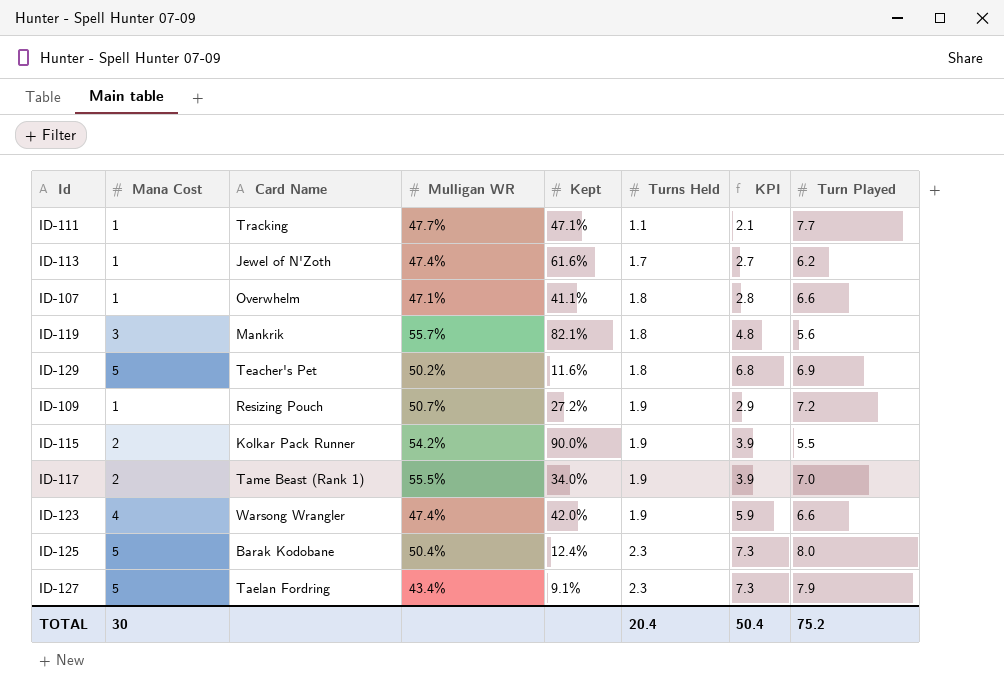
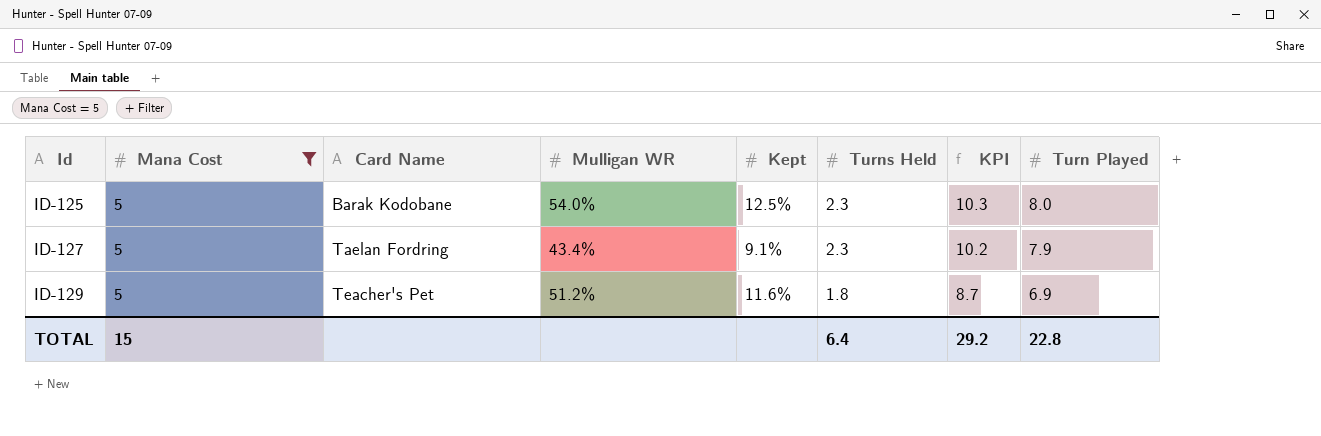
filter: none -> Mana Cost = 5
row order: Turns Held ascending -> Id ascending
column KPI | formula: [Mana Cost] + [Turns Held] -> [Turns Held] + [Turn Played]
ID-125 | Mulligan WR: 50.4% -> 54.0%
ID-125 | Kept: 12.4% -> 12.5%
ID-129 | Mulligan WR: 50.2% -> 51.2%
TOTAL | Mana Cost: 30 -> 15
TOTAL | Turns Held: 20.4 -> 6.4
TOTAL | KPI: 50.4 -> 29.2
TOTAL | Turn Played: 75.2 -> 22.8

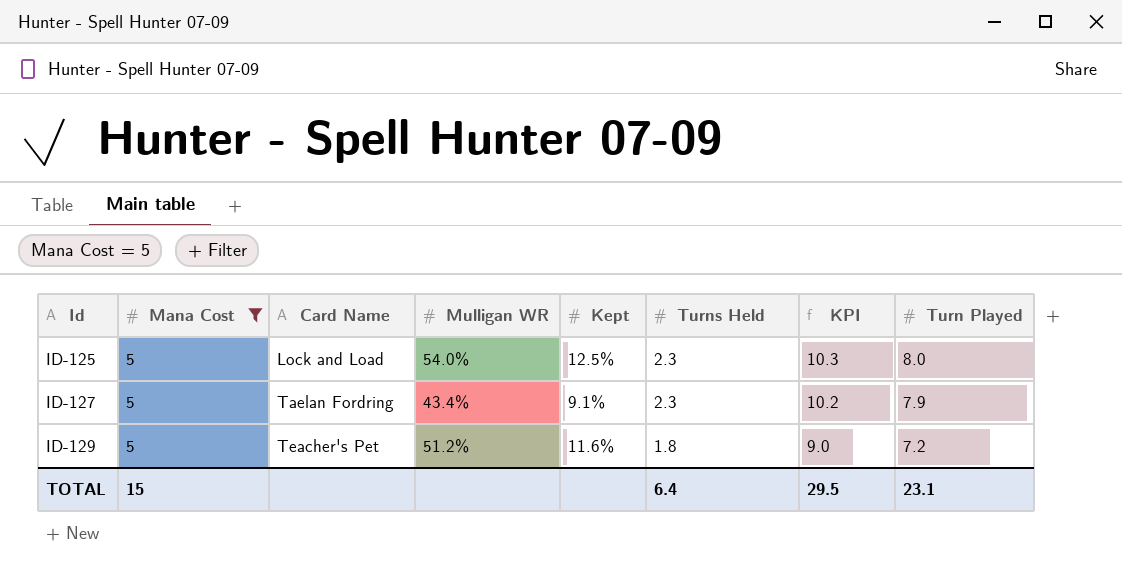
ID-125 | Card Name: Barak Kodobane -> Lock and Load
ID-129 | KPI: 8.7 -> 9.0
ID-129 | Turn Played: 6.9 -> 7.2
TOTAL | KPI: 29.2 -> 29.5
TOTAL | Turn Played: 22.8 -> 23.1

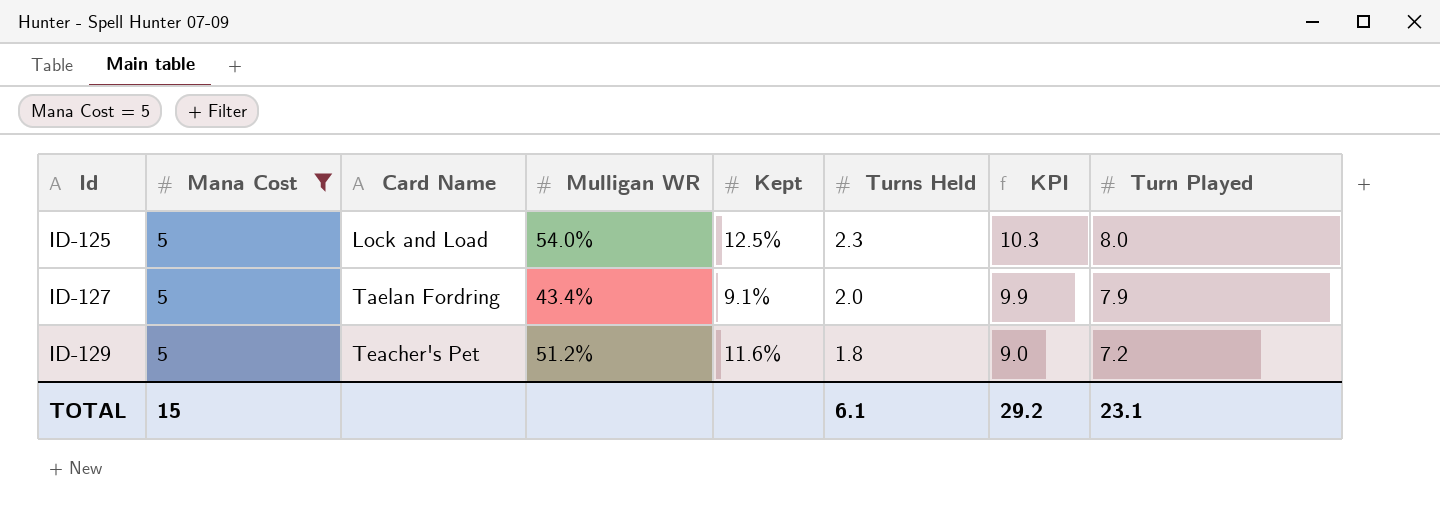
ID-127 | Turns Held: 2.3 -> 2.0
ID-127 | KPI: 10.2 -> 9.9
TOTAL | Turns Held: 6.4 -> 6.1
TOTAL | KPI: 29.5 -> 29.2

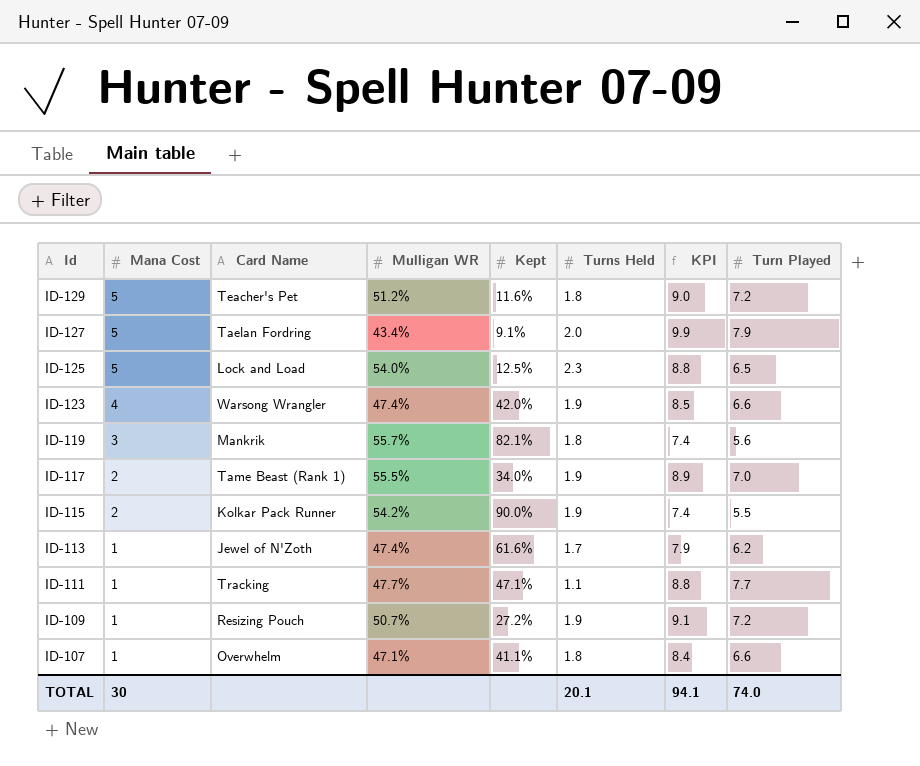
filter: Mana Cost = 5 -> none
row order: Id ascending -> Id descending
ID-125 | KPI: 10.3 -> 8.8
ID-125 | Turn Played: 8.0 -> 6.5
TOTAL | Mana Cost: 15 -> 30
TOTAL | Turns Held: 6.1 -> 20.1
TOTAL | KPI: 29.2 -> 94.1
TOTAL | Turn Played: 23.1 -> 74.0

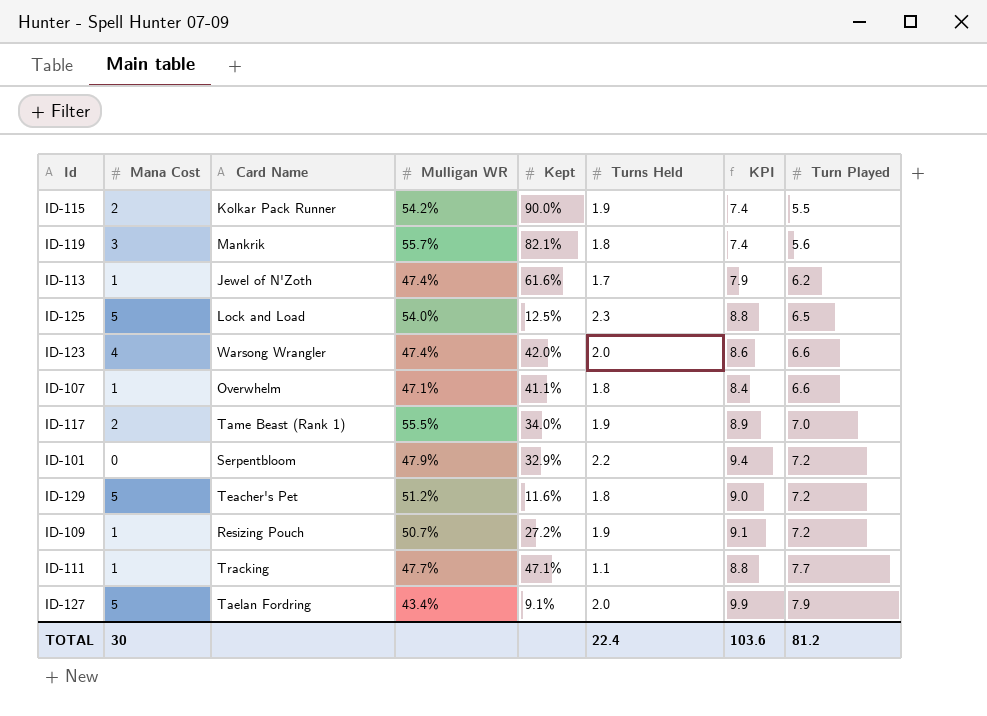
row order: Id descending -> Turn Played ascending
ID-123 | Turns Held: 1.9 -> 2.0
ID-123 | KPI: 8.5 -> 8.6
row ID-101: none -> 0 | Serpentbloom | 47.9% | 32.9% | 2.2 | 9.4 | 7.2
TOTAL | Turns Held: 20.1 -> 22.4
TOTAL | KPI: 94.1 -> 103.6
TOTAL | Turn Played: 74.0 -> 81.2

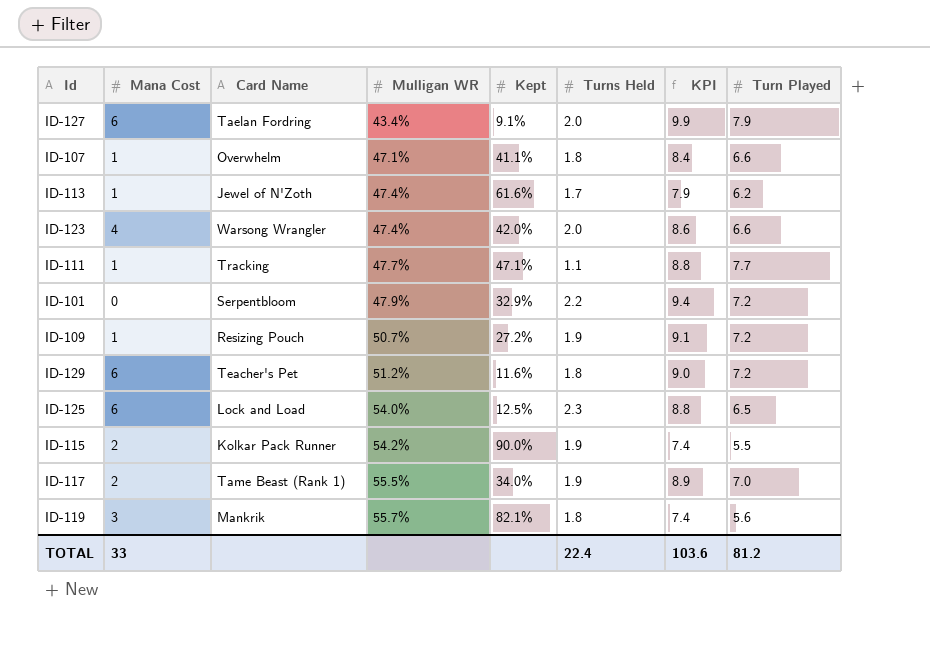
row order: Turn Played ascending -> Mulligan WR ascending
ID-127 | Mana Cost: 5 -> 6
ID-129 | Mana Cost: 5 -> 6
ID-125 | Mana Cost: 5 -> 6
TOTAL | Mana Cost: 30 -> 33

